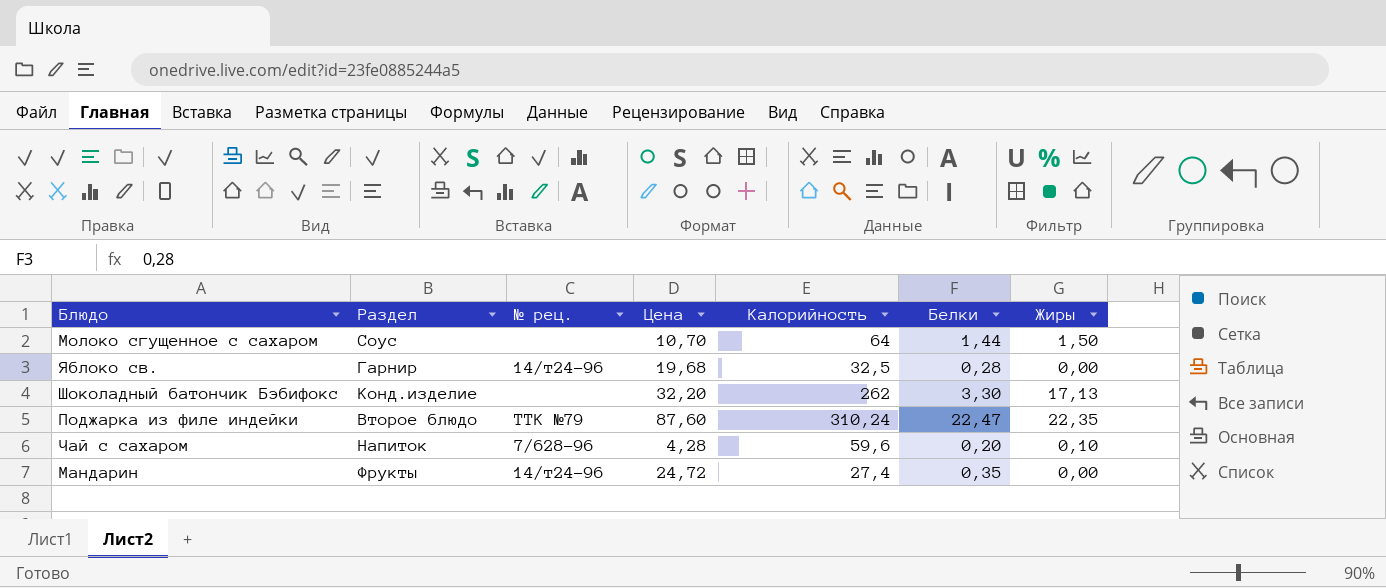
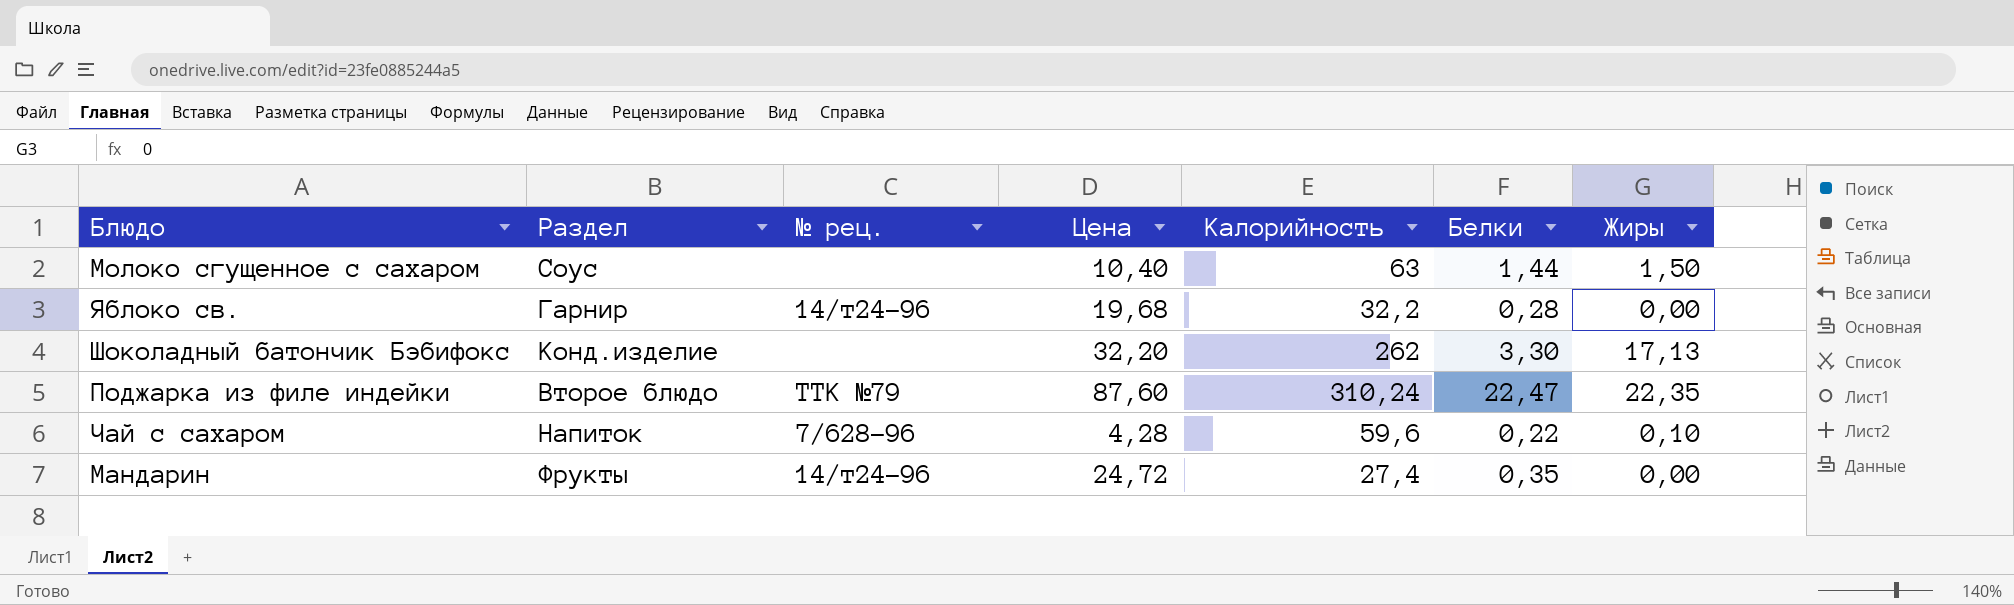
Молоко сгущенное с сахаром | Цена: 10,70 -> 10,40
Молоко сгущенное с сахаром | Калорийность: 64 -> 63
Яблоко св. | Калорийность: 32,5 -> 32,2
Чай с сахаром | Белки: 0,20 -> 0,22

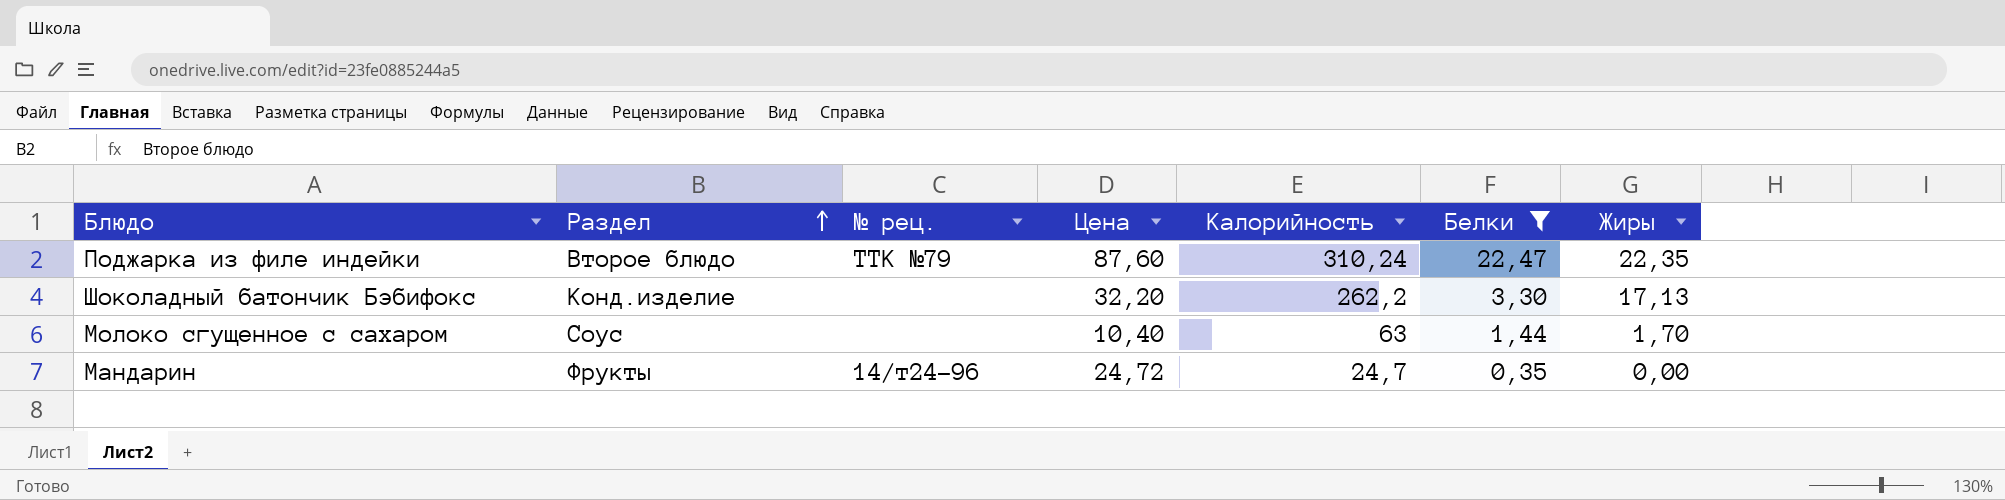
filter: none -> Белки >= 0,35
row order: none -> Раздел ascending
Шоколадный батончик Бэбифокс | Калорийность: 262 -> 262,2
Молоко сгущенное с сахаром | Жиры: 1,50 -> 1,70
Мандарин | Калорийность: 27,4 -> 24,7

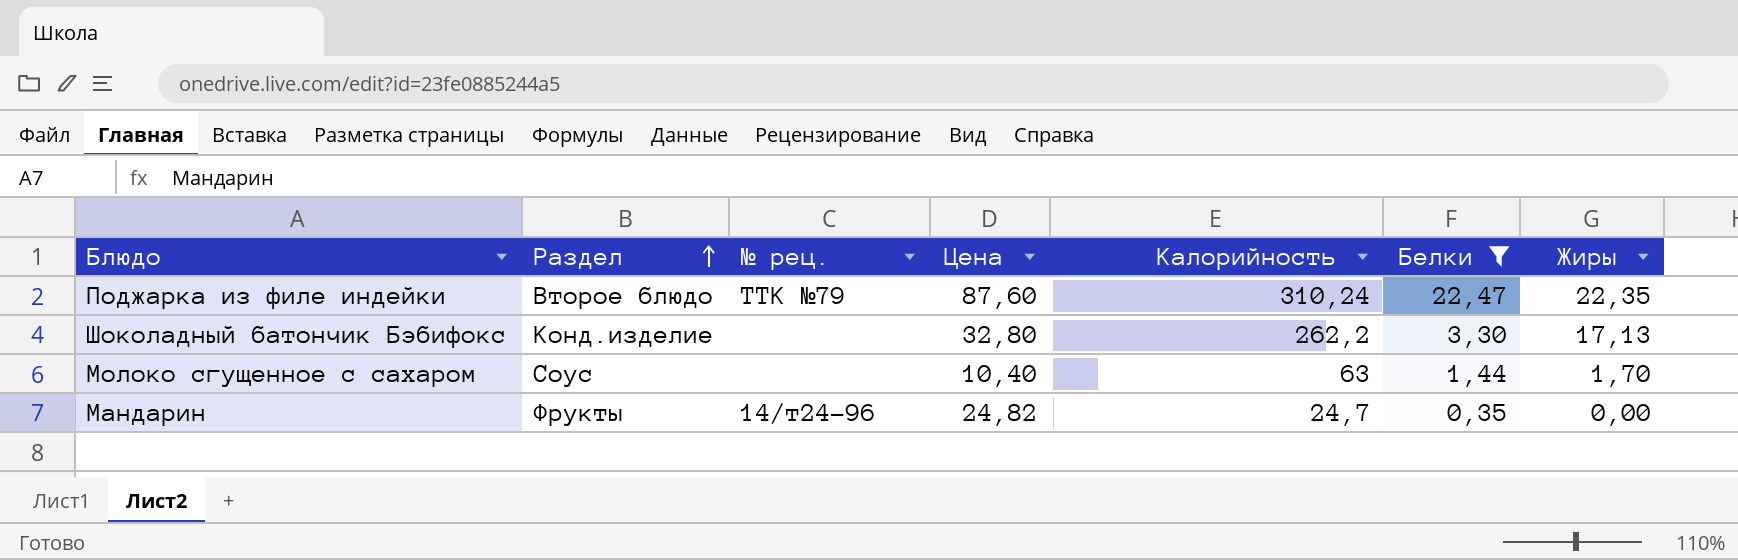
Шоколадный батончик Бэбифокс | Цена: 32,20 -> 32,80
Мандарин | Цена: 24,72 -> 24,82

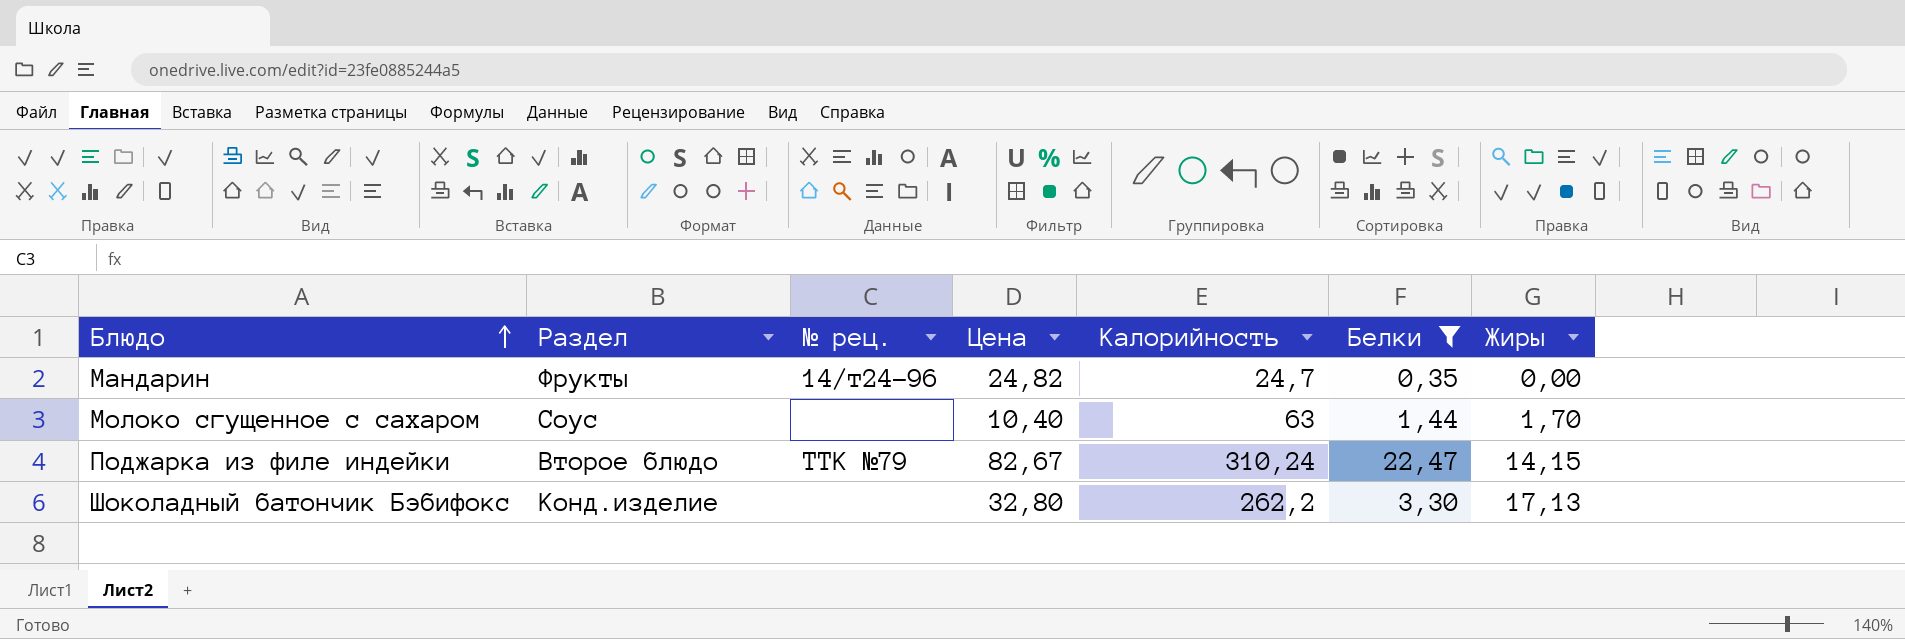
row order: Раздел ascending -> Блюдо ascending
Поджарка из филе индейки | Цена: 87,60 -> 82,67
Поджарка из филе индейки | Жиры: 22,35 -> 14,15

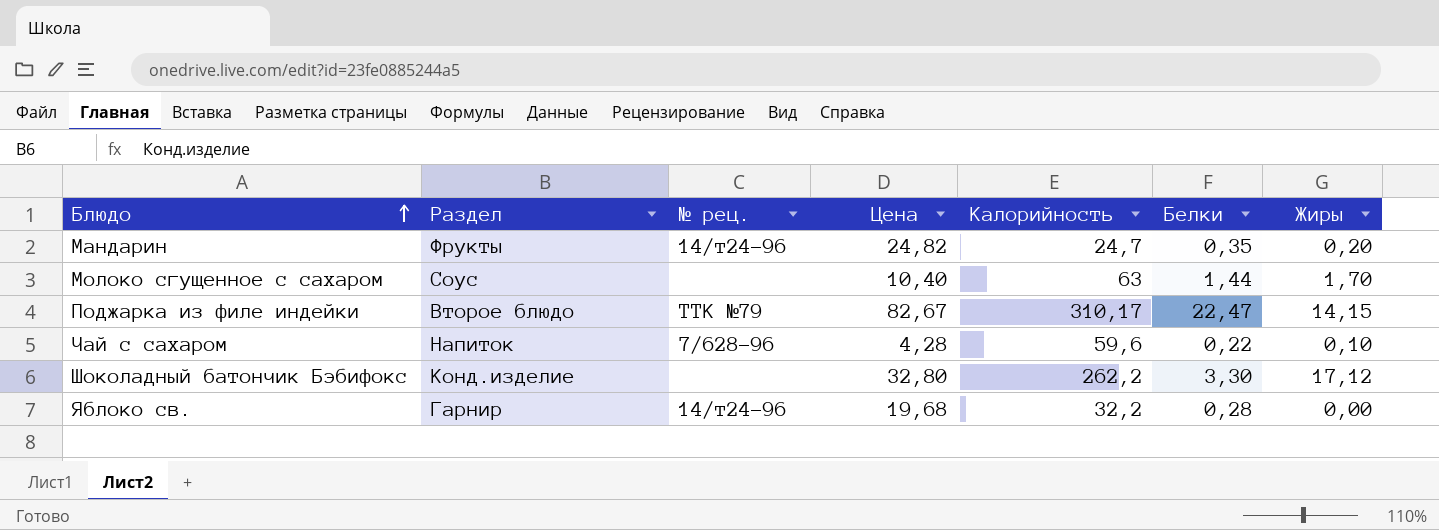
filter: Белки >= 0,35 -> none
Мандарин | Жиры: 0,00 -> 0,20
Поджарка из филе индейки | Калорийность: 310,24 -> 310,17
Шоколадный батончик Бэбифокс | Жиры: 17,13 -> 17,12

